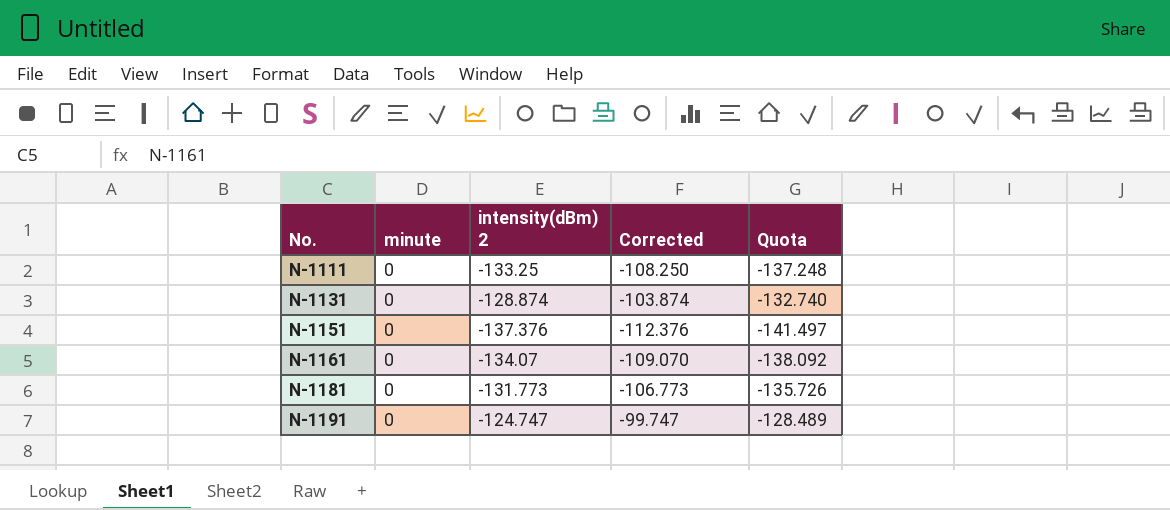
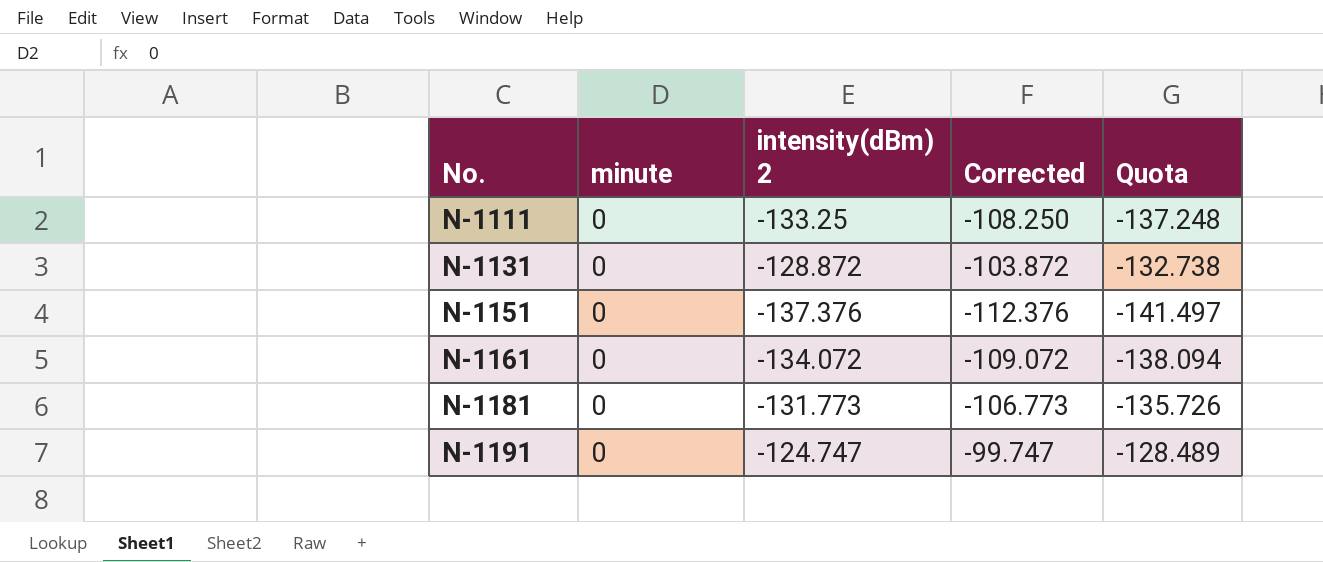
N-1131 | intensity(dBm) 2: -128.874 -> -128.872
N-1131 | Corrected: -103.874 -> -103.872
N-1131 | Quota: -132.740 -> -132.738
N-1161 | intensity(dBm) 2: -134.07 -> -134.072
N-1161 | Corrected: -109.070 -> -109.072
N-1161 | Quota: -138.092 -> -138.094

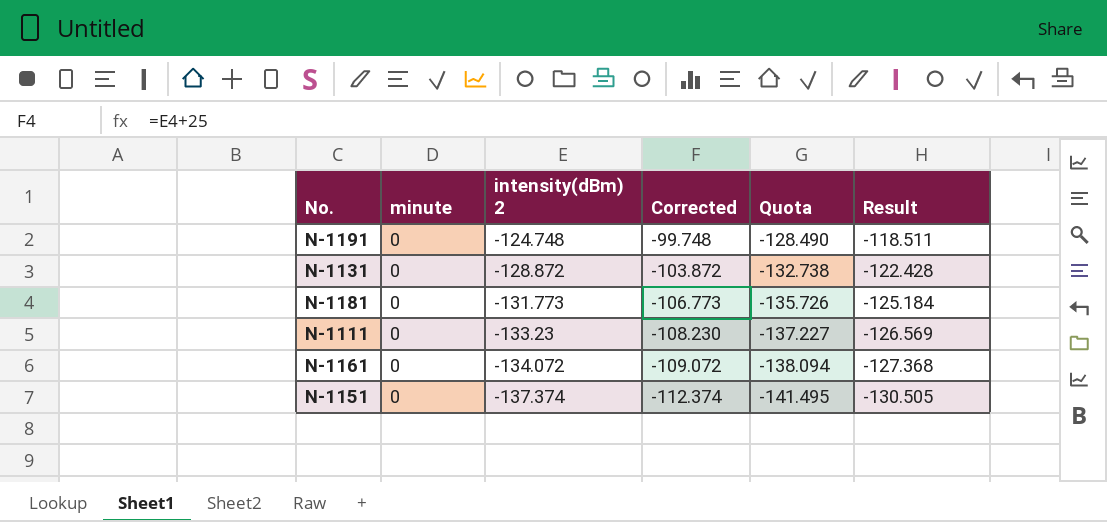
row order: No. ascending -> intensity(dBm) 2 descending
column Result | formula: none -> [intensity(dBm) 2] * 0.95
N-1191 | intensity(dBm) 2: -124.747 -> -124.748
N-1191 | Corrected: -99.747 -> -99.748
N-1191 | Quota: -128.489 -> -128.490
N-1111 | intensity(dBm) 2: -133.25 -> -133.23
N-1111 | Corrected: -108.250 -> -108.230
N-1111 | Quota: -137.248 -> -137.227
N-1151 | intensity(dBm) 2: -137.376 -> -137.374
N-1151 | Corrected: -112.376 -> -112.374
N-1151 | Quota: -141.497 -> -141.495

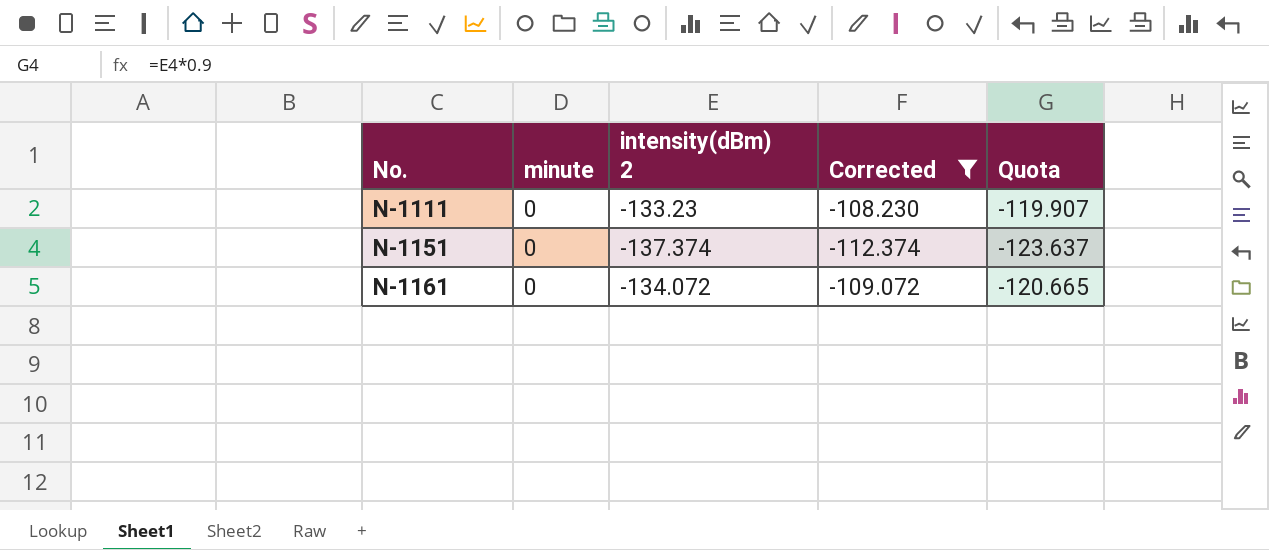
filter: none -> Corrected <= -108.230
row order: intensity(dBm) 2 descending -> No. ascending
column Result | formula: [intensity(dBm) 2] * 0.95 -> none
column Quota | formula: [intensity(dBm) 2] * 1.03 -> [intensity(dBm) 2] * 0.9

